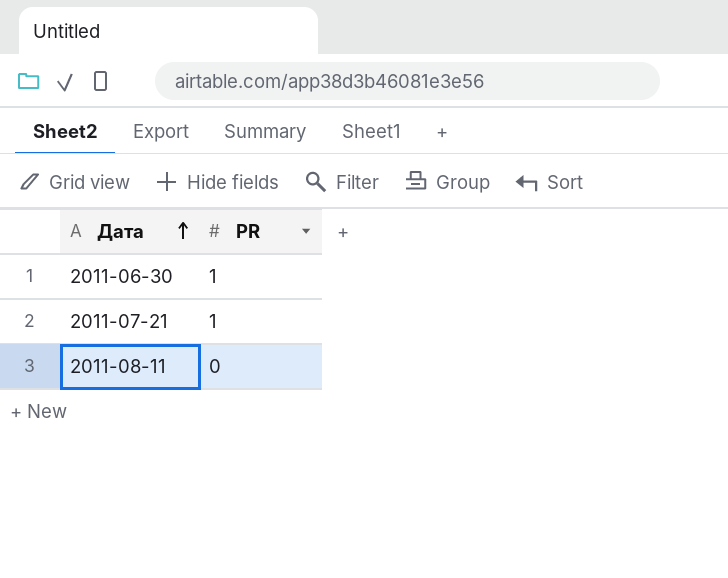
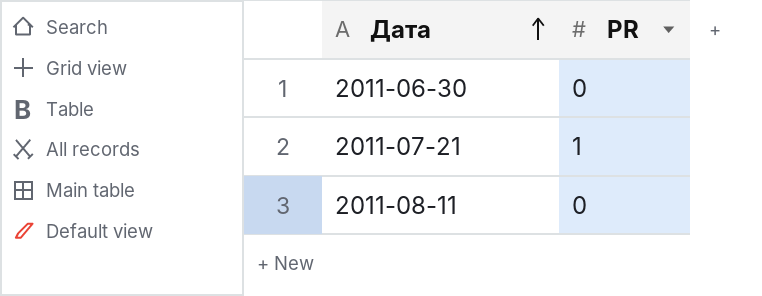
2011-06-30 | PR: 1 -> 0

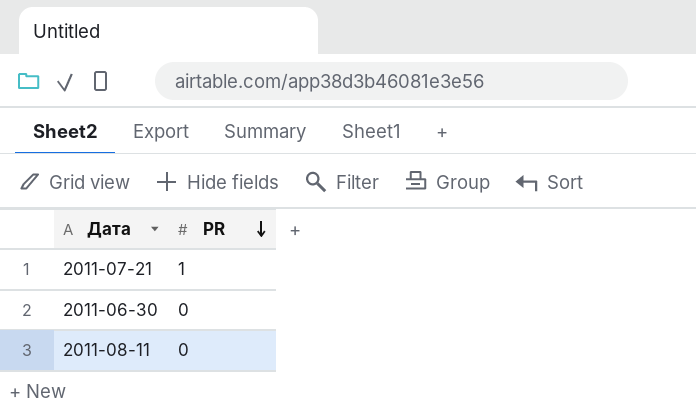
row order: Дата ascending -> PR descending

